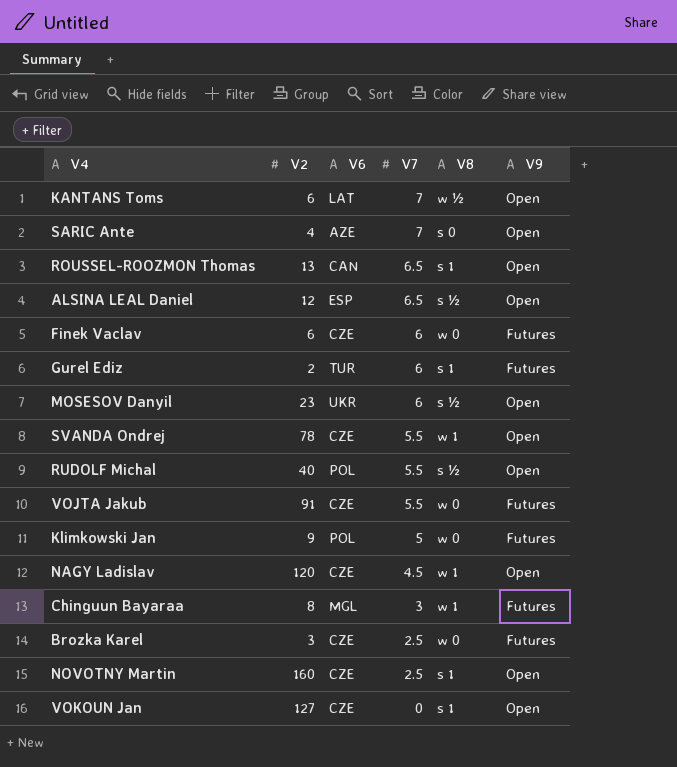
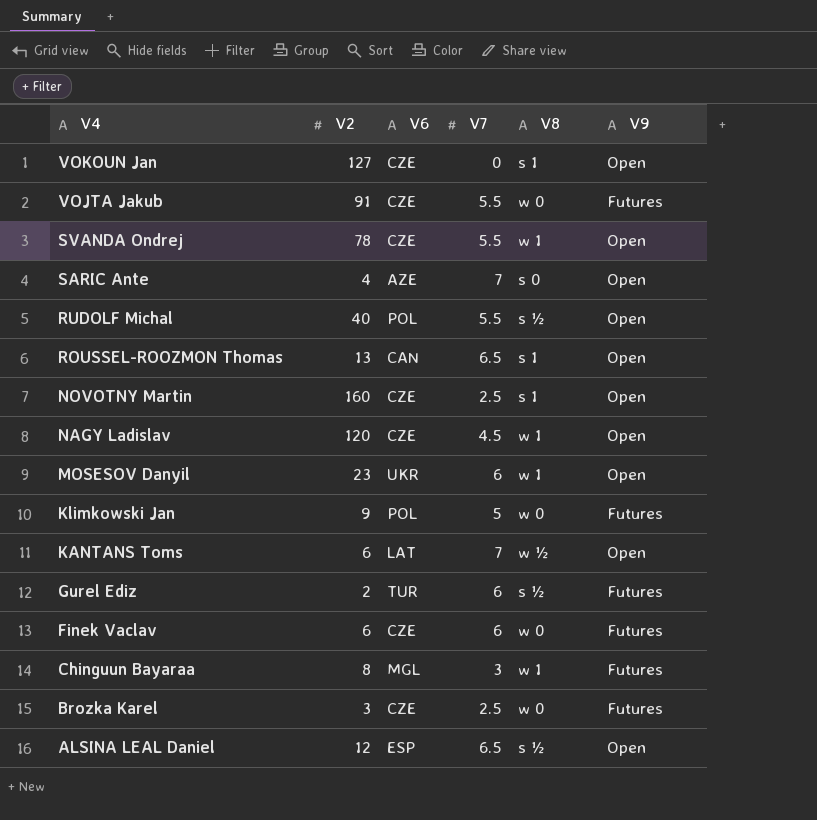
row order: V7 descending -> V4 descending
MOSESOV Danyil | V8: s ½ -> w 1
Gurel Ediz | V8: s 1 -> s ½

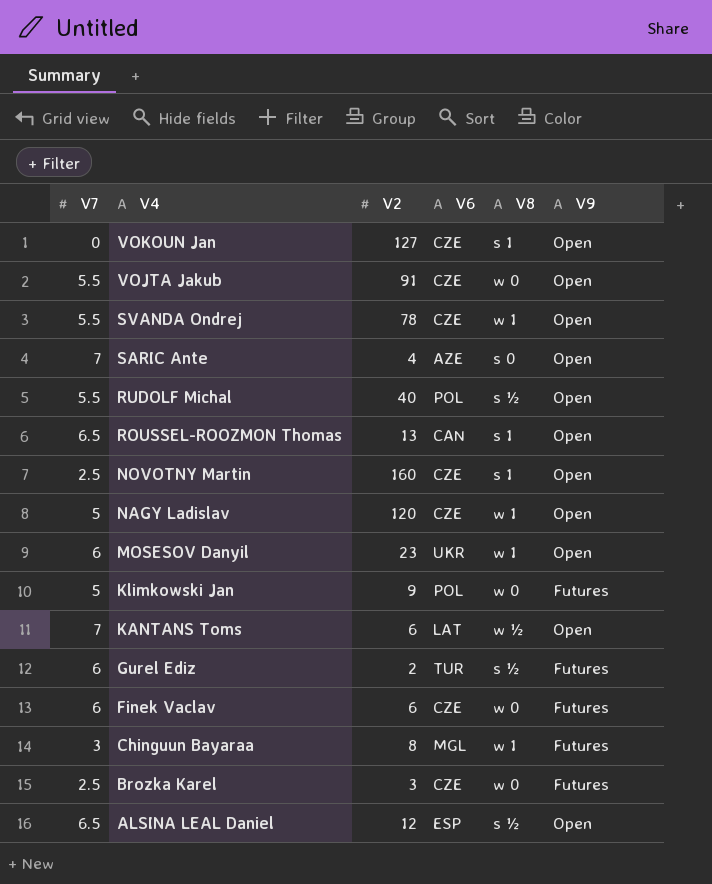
column V7 | position: 4 -> 1
VOJTA Jakub | V9: Futures -> Open
NAGY Ladislav | V7: 4.5 -> 5

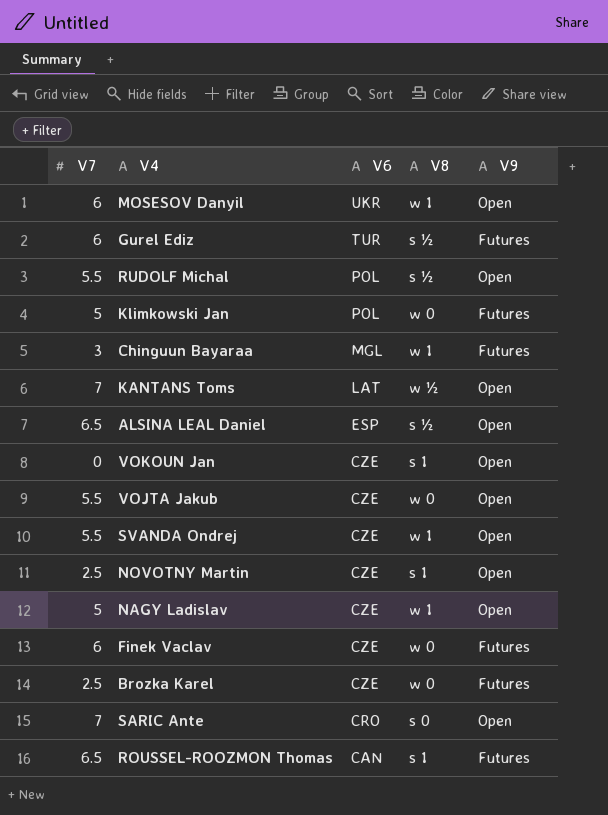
row order: V4 descending -> V6 descending
column V2 | position: 3 -> none
SARIC Ante | V6: AZE -> CRO
ROUSSEL-ROOZMON Thomas | V9: Open -> Futures

